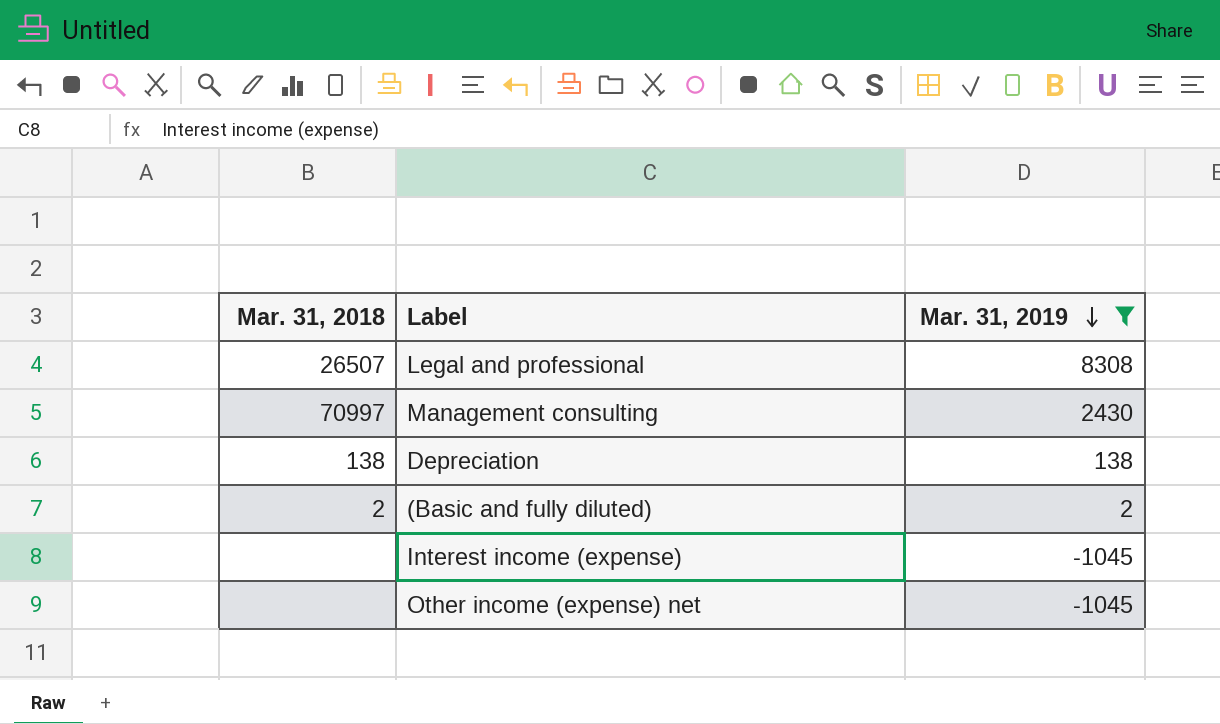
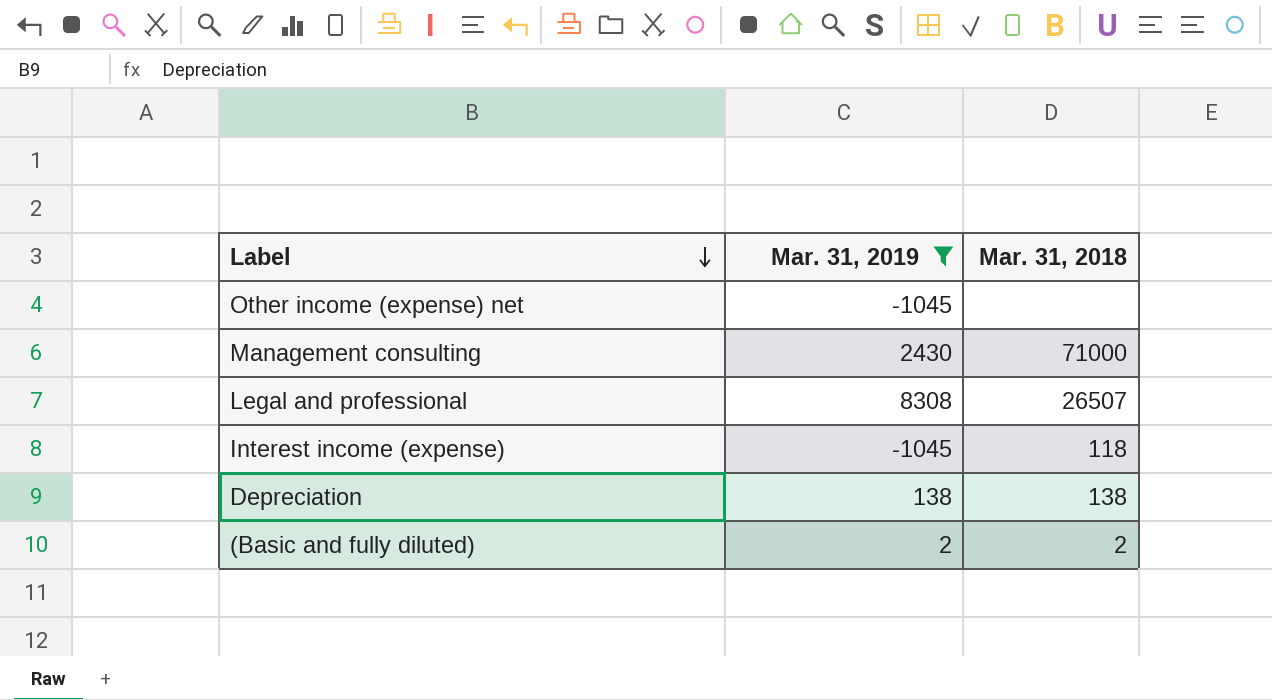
row order: Mar. 31, 2019 descending -> Label descending
column Mar. 31, 2018 | position: 1 -> 3
Management consulting | Mar. 31, 2018: 70997 -> 71000
Interest income (expense) | Mar. 31, 2018: none -> 118

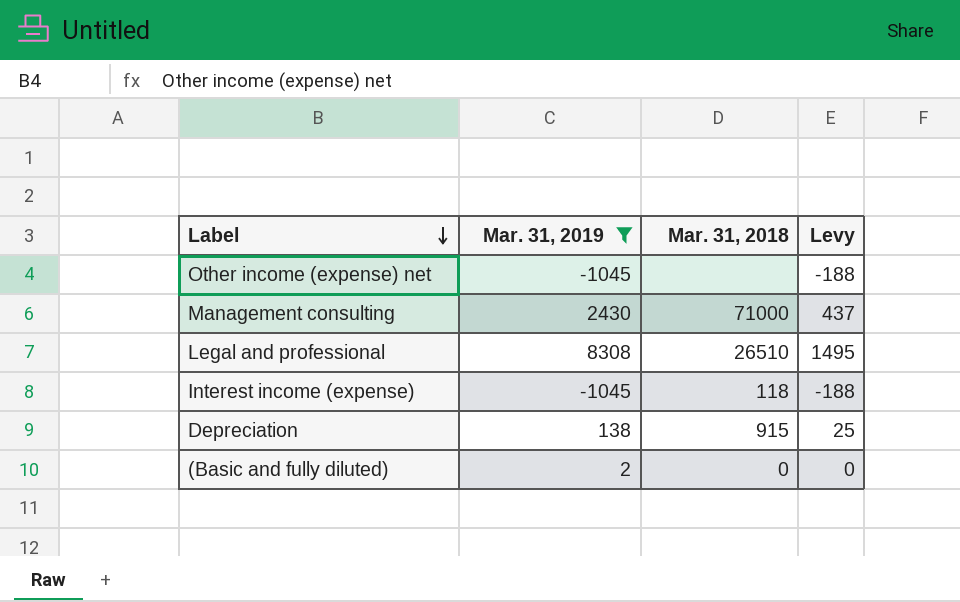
column Levy | formula: none -> [Mar. 31, 2019] * 0.18
Legal and professional | Mar. 31, 2018: 26507 -> 26510
Depreciation | Mar. 31, 2018: 138 -> 915
(Basic and fully diluted) | Mar. 31, 2018: 2 -> 0

